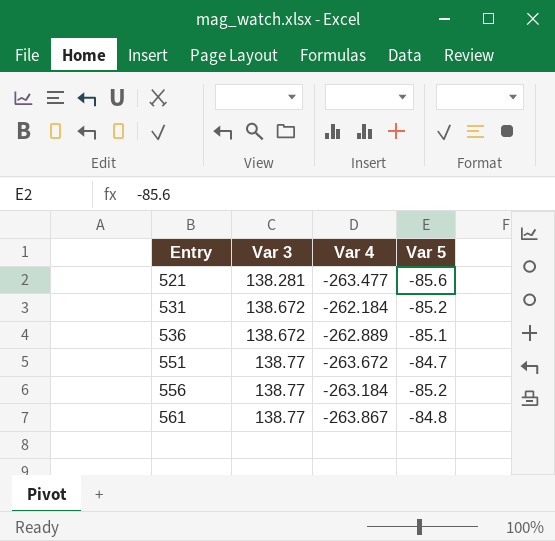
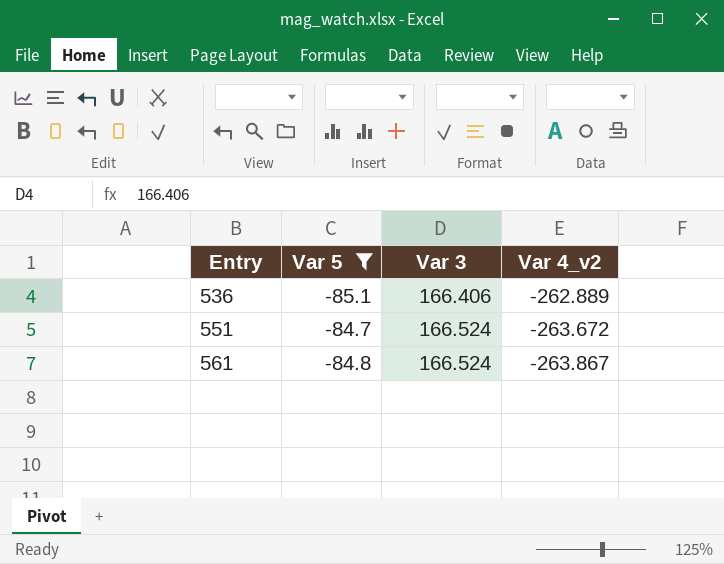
filter: none -> Var 5 >= -85.1
column Var 5 | position: 4 -> 2
column name: Var 4 -> Var 4_v2
536 | Var 3: 138.672 -> 166.406
551 | Var 3: 138.77 -> 166.524
561 | Var 3: 138.77 -> 166.524

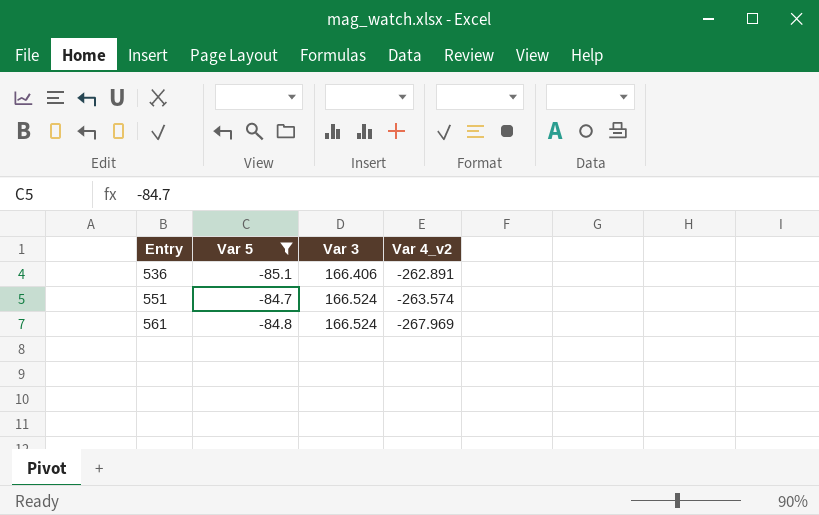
536 | Var 4_v2: -262.889 -> -262.891
551 | Var 4_v2: -263.672 -> -263.574
561 | Var 4_v2: -263.867 -> -267.969

